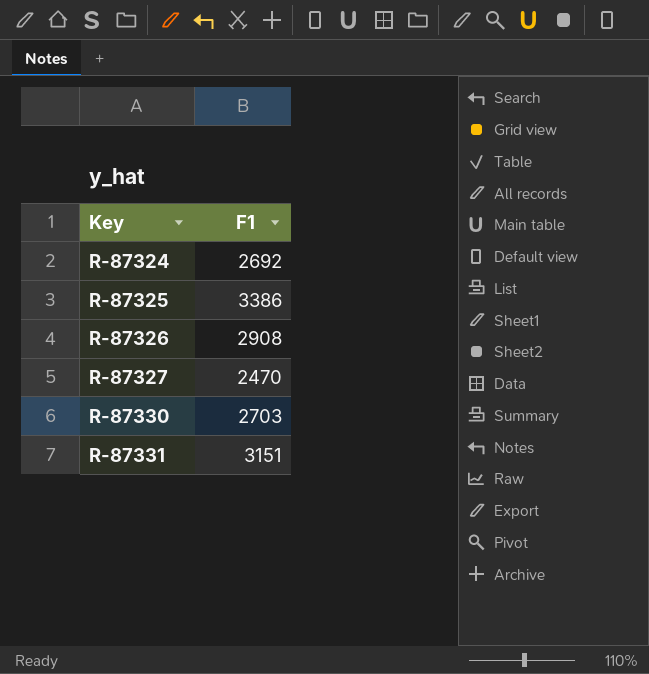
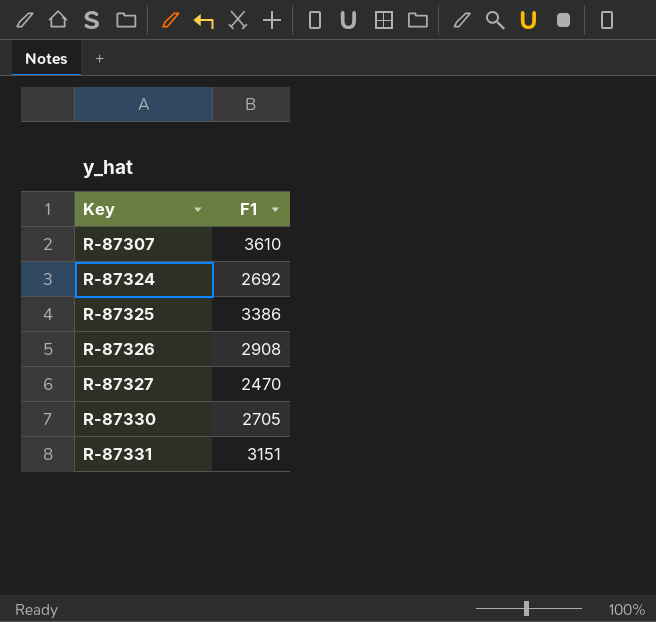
row R-87307: none -> 3610
R-87330 | F1: 2703 -> 2705

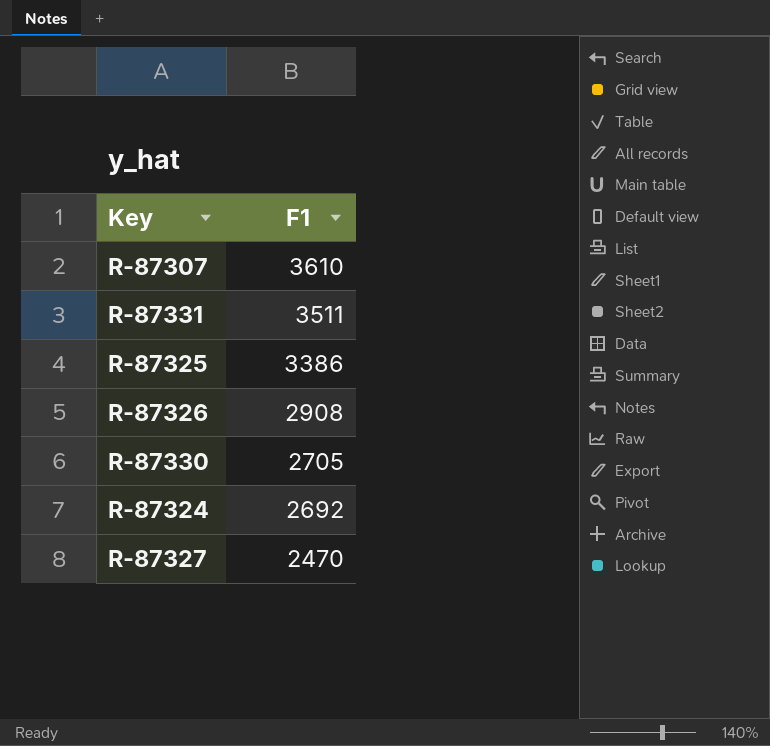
row order: Key ascending -> F1 descending
R-87331 | F1: 3151 -> 3511

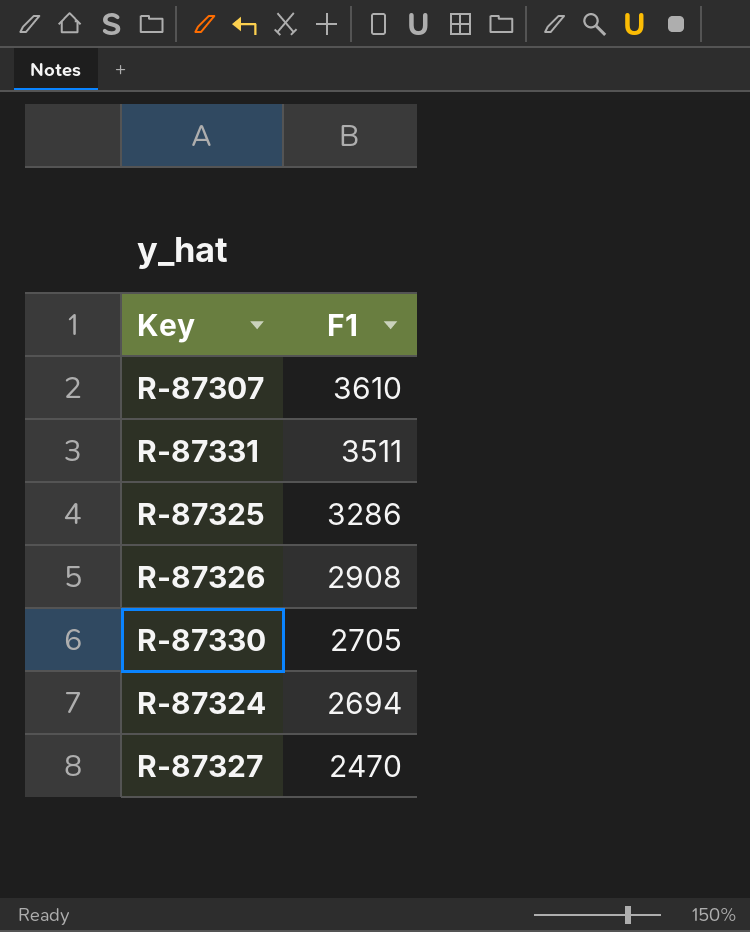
R-87325 | F1: 3386 -> 3286
R-87324 | F1: 2692 -> 2694

